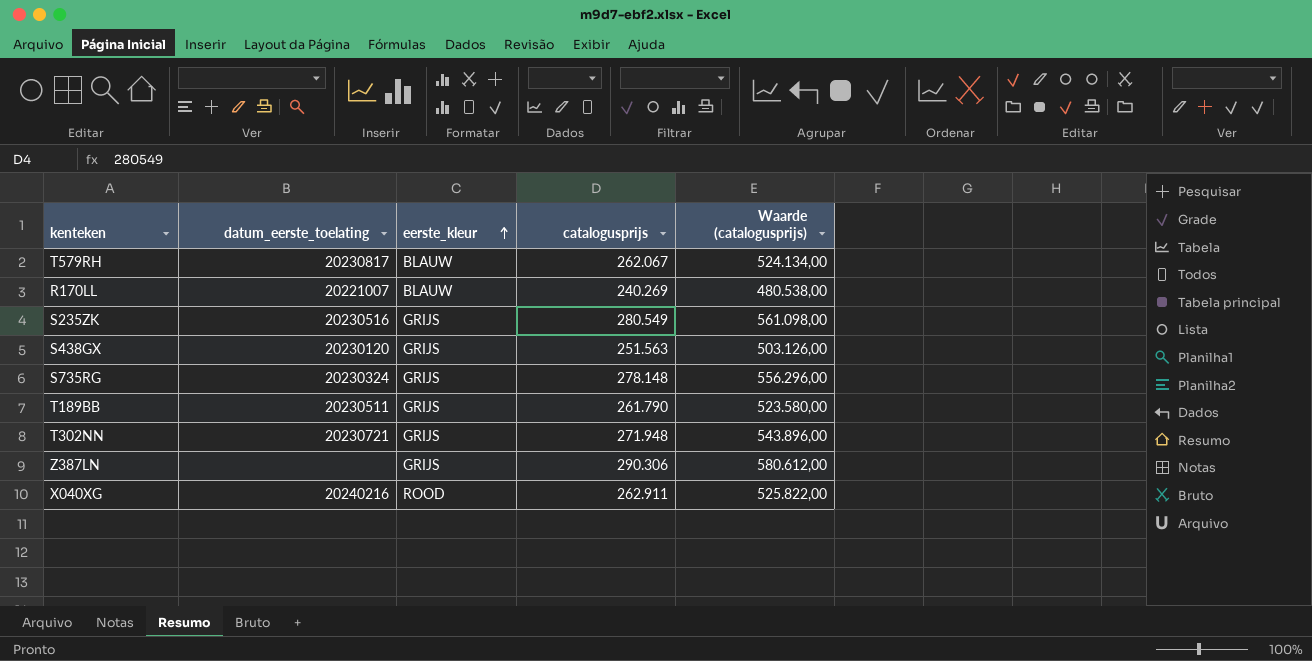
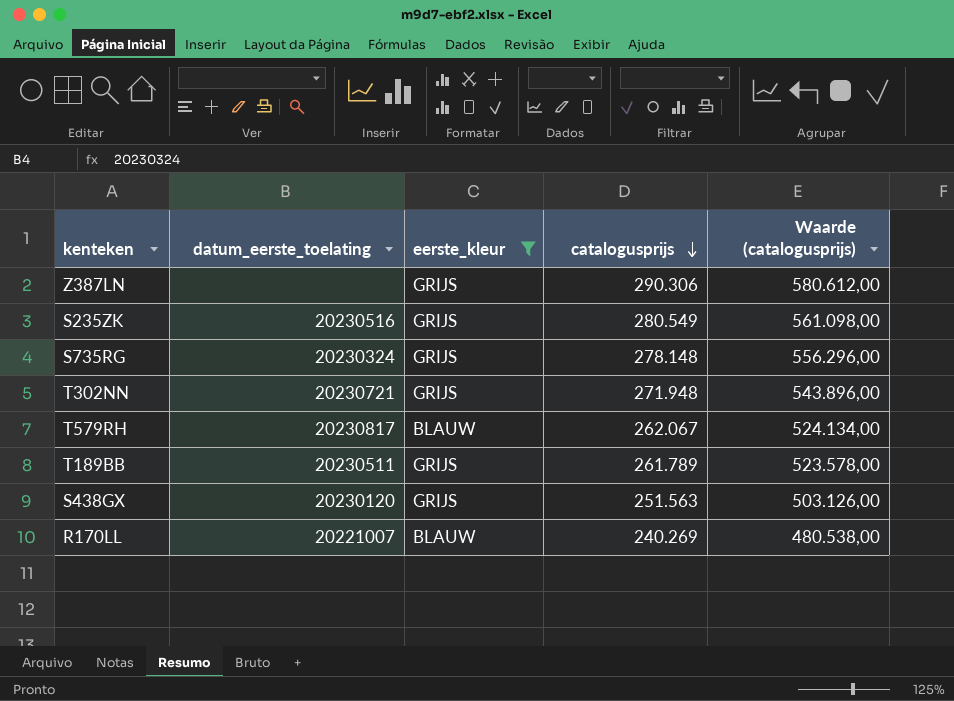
filter: none -> eerste_kleur != ROOD
row order: eerste_kleur ascending -> catalogusprijs descending
T189BB | catalogusprijs: 261.790 -> 261.789
T189BB | Waarde (catalogusprijs): 523.580,00 -> 523.578,00

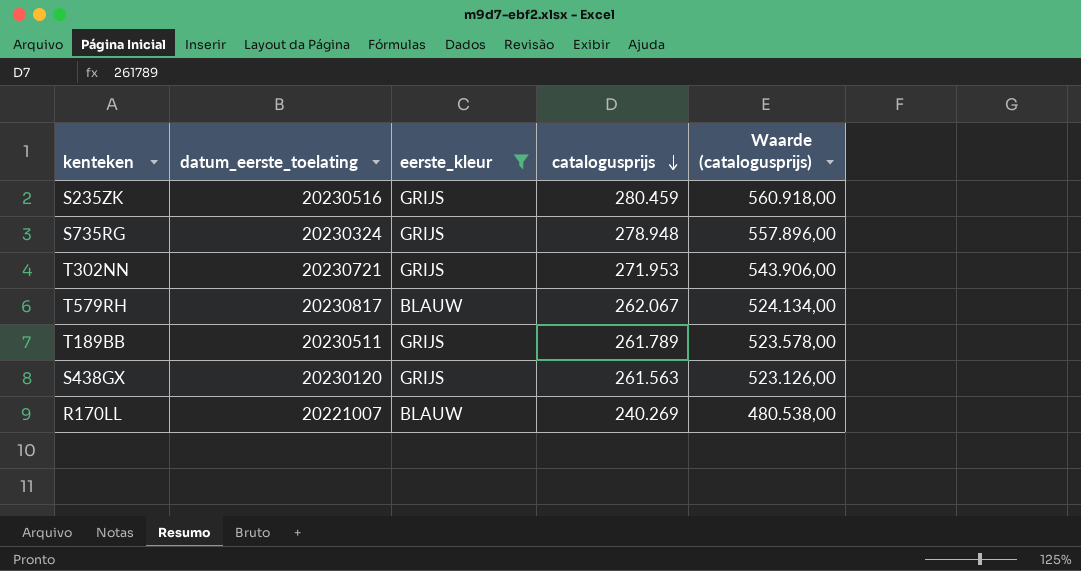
row Z387LN: none | GRIJS | 290.306 | 580.612,00 -> none
S235ZK | catalogusprijs: 280.549 -> 280.459
S235ZK | Waarde (catalogusprijs): 561.098,00 -> 560.918,00
S735RG | catalogusprijs: 278.148 -> 278.948
S735RG | Waarde (catalogusprijs): 556.296,00 -> 557.896,00
T302NN | catalogusprijs: 271.948 -> 271.953
T302NN | Waarde (catalogusprijs): 543.896,00 -> 543.906,00
S438GX | catalogusprijs: 251.563 -> 261.563
S438GX | Waarde (catalogusprijs): 503.126,00 -> 523.126,00

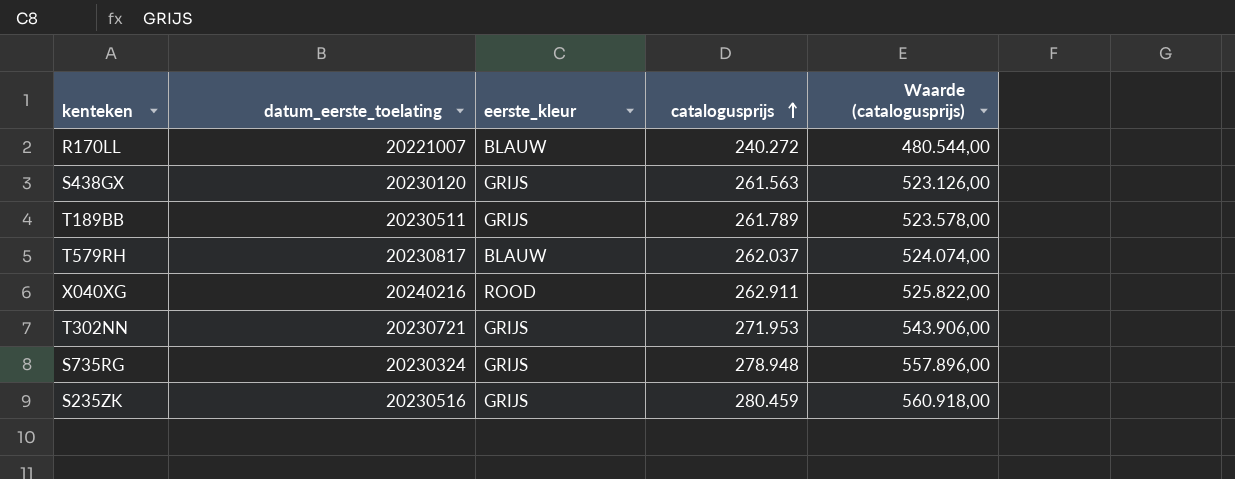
filter: eerste_kleur != ROOD -> none
row order: catalogusprijs descending -> catalogusprijs ascending
R170LL | catalogusprijs: 240.269 -> 240.272
R170LL | Waarde (catalogusprijs): 480.538,00 -> 480.544,00
T579RH | catalogusprijs: 262.067 -> 262.037
T579RH | Waarde (catalogusprijs): 524.134,00 -> 524.074,00

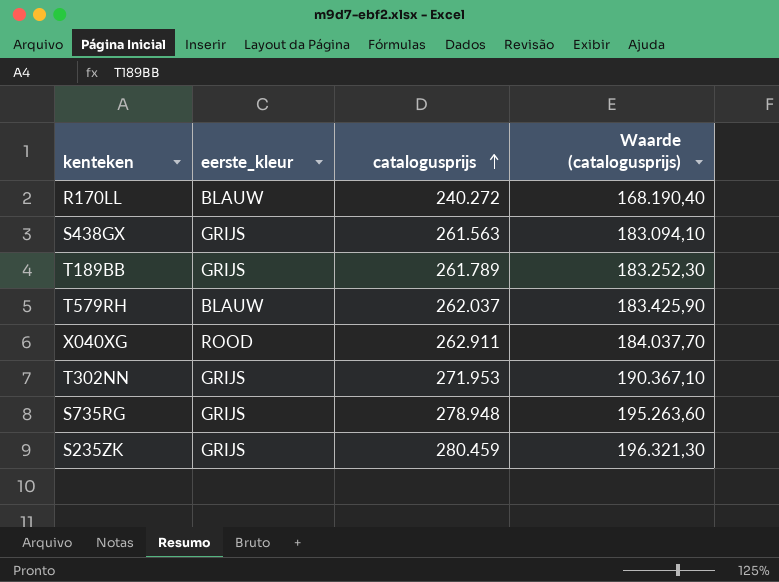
column datum_eerste_toelating | position: 2 -> none
column Waarde (catalogusprijs) | formula: [catalogusprijs] * 2 -> [catalogusprijs] * 0,7

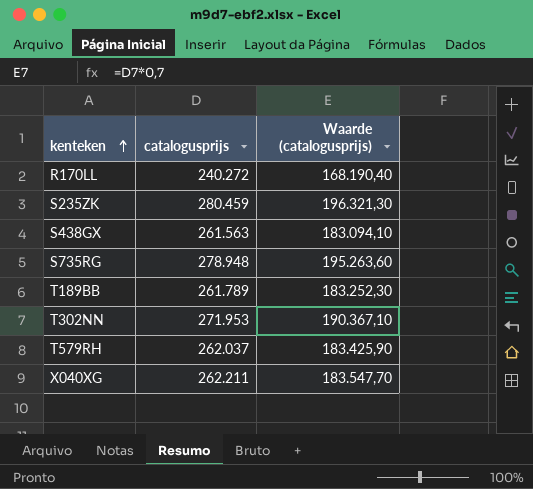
row order: catalogusprijs ascending -> kenteken ascending
column eerste_kleur | position: 2 -> none
X040XG | catalogusprijs: 262.911 -> 262.211
X040XG | Waarde (catalogusprijs): 184.037,70 -> 183.547,70

